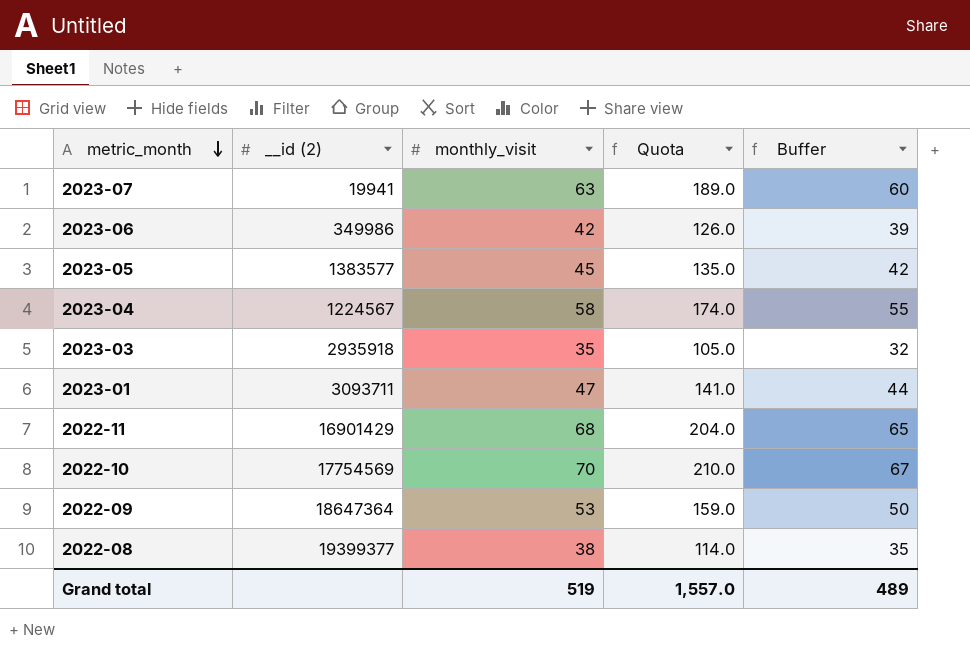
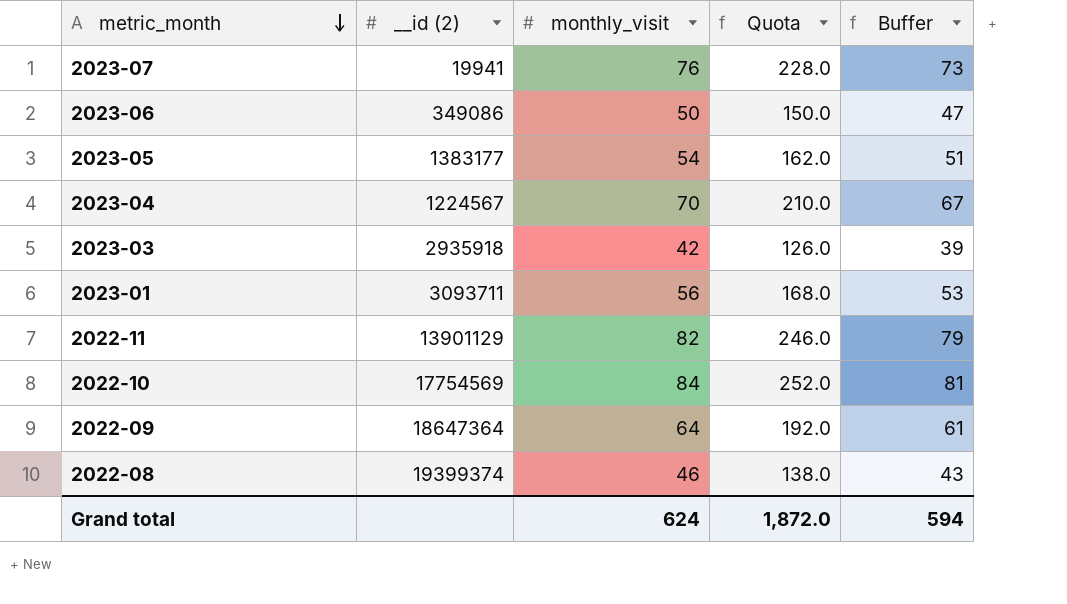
2023-07 | monthly_visit: 63 -> 76
2023-07 | Quota: 189.0 -> 228.0
2023-07 | Buffer: 60 -> 73
2023-06 | __id (2): 349986 -> 349086
2023-06 | monthly_visit: 42 -> 50
2023-06 | Quota: 126.0 -> 150.0
2023-06 | Buffer: 39 -> 47
2023-05 | __id (2): 1383577 -> 1383177
2023-05 | monthly_visit: 45 -> 54
2023-05 | Quota: 135.0 -> 162.0
2023-05 | Buffer: 42 -> 51
2023-04 | monthly_visit: 58 -> 70
2023-04 | Quota: 174.0 -> 210.0
2023-04 | Buffer: 55 -> 67
2023-03 | monthly_visit: 35 -> 42
2023-03 | Quota: 105.0 -> 126.0
2023-03 | Buffer: 32 -> 39
2023-01 | monthly_visit: 47 -> 56
2023-01 | Quota: 141.0 -> 168.0
2023-01 | Buffer: 44 -> 53
2022-11 | __id (2): 16901429 -> 13901129
2022-11 | monthly_visit: 68 -> 82
2022-11 | Quota: 204.0 -> 246.0
2022-11 | Buffer: 65 -> 79
2022-10 | monthly_visit: 70 -> 84
2022-10 | Quota: 210.0 -> 252.0
2022-10 | Buffer: 67 -> 81
2022-09 | monthly_visit: 53 -> 64
2022-09 | Quota: 159.0 -> 192.0
2022-09 | Buffer: 50 -> 61
2022-08 | __id (2): 19399377 -> 19399374
2022-08 | monthly_visit: 38 -> 46
2022-08 | Quota: 114.0 -> 138.0
2022-08 | Buffer: 35 -> 43
Grand total | monthly_visit: 519 -> 624
Grand total | Quota: 1,557.0 -> 1,872.0
Grand total | Buffer: 489 -> 594

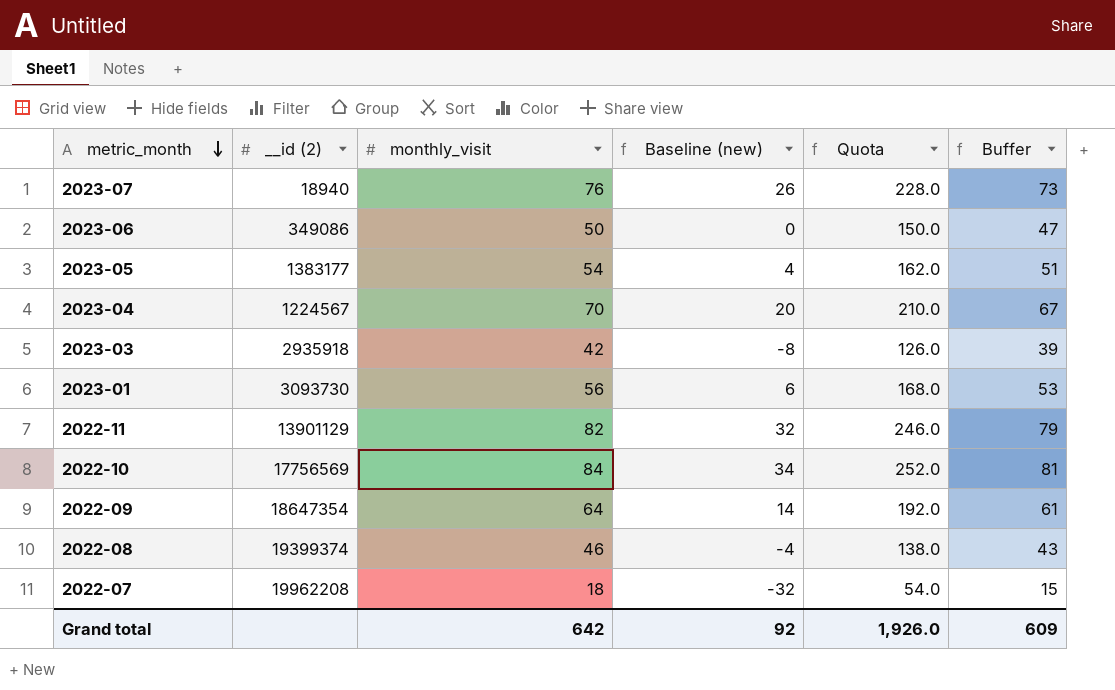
column Baseline (new) | formula: none -> [monthly_visit] - 50
2023-07 | __id (2): 19941 -> 18940
2023-01 | __id (2): 3093711 -> 3093730
2022-10 | __id (2): 17754569 -> 17756569
2022-09 | __id (2): 18647364 -> 18647354
row 2022-07: none -> 19962208 | 18 | -32 | 54.0 | 15
Grand total | monthly_visit: 624 -> 642
Grand total | Quota: 1,872.0 -> 1,926.0
Grand total | Buffer: 594 -> 609

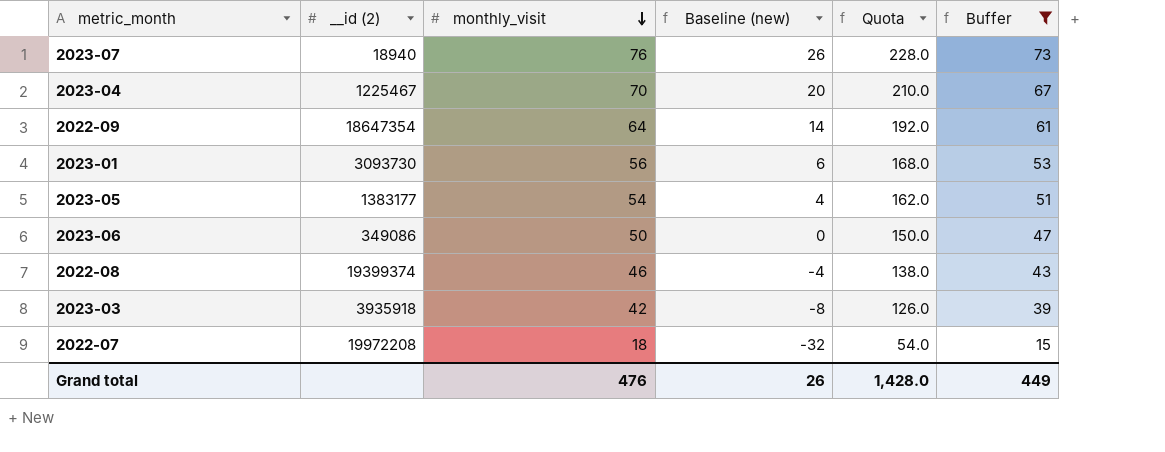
filter: none -> Buffer <= 73
row order: metric_month descending -> monthly_visit descending
2023-04 | __id (2): 1224567 -> 1225467
2023-03 | __id (2): 2935918 -> 3935918
2022-07 | __id (2): 19962208 -> 19972208
Grand total | monthly_visit: 642 -> 476
Grand total | Baseline (new): 92 -> 26
Grand total | Quota: 1,926.0 -> 1,428.0
Grand total | Buffer: 609 -> 449

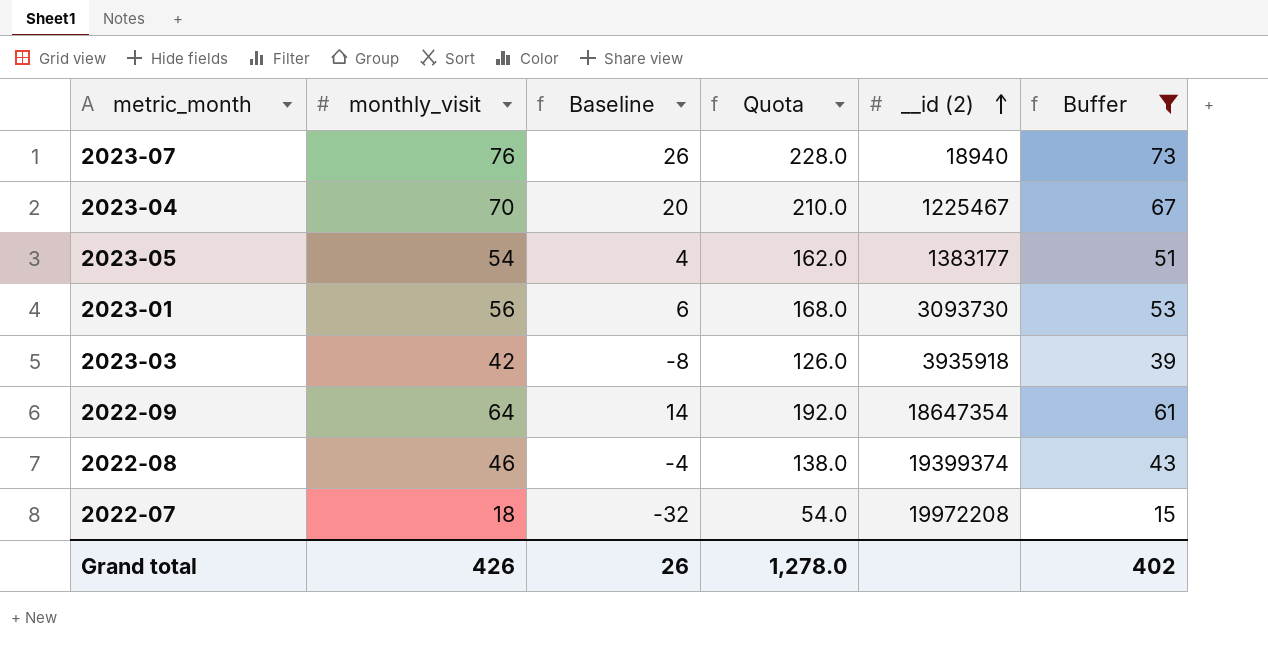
row order: monthly_visit descending -> __id (2) ascending
column name: Baseline (new) -> Baseline
column __id (2) | position: 2 -> 5
row 2023-06: 349086 | 50 | 0 | 150.0 | 47 -> none
Grand total | monthly_visit: 476 -> 426
Grand total | Quota: 1,428.0 -> 1,278.0
Grand total | Buffer: 449 -> 402

